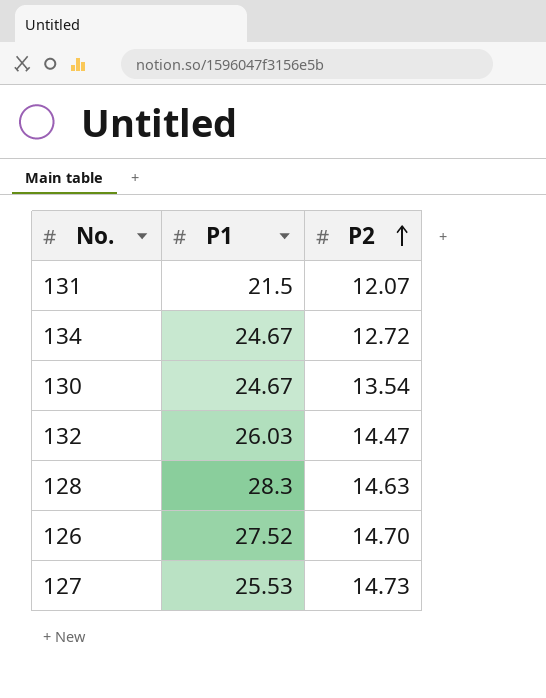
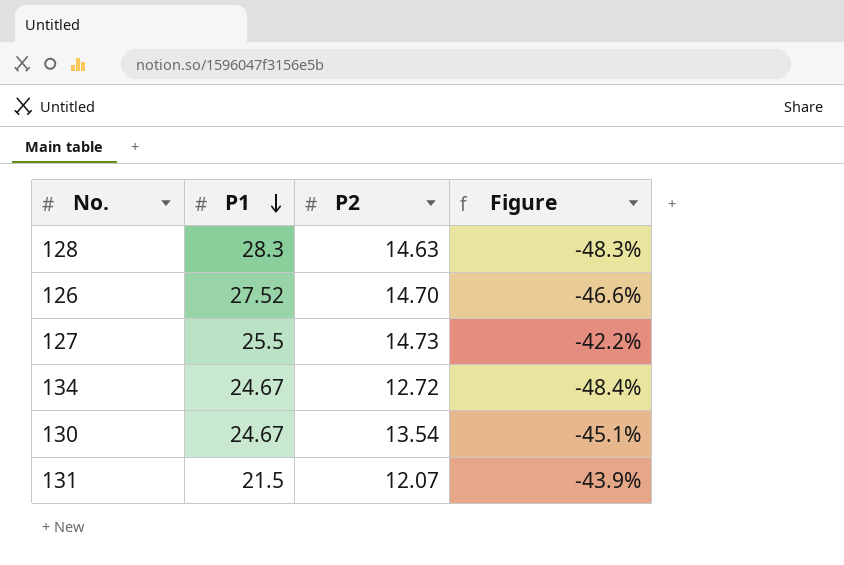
row order: P2 ascending -> P1 descending
column Figure | formula: none -> ([P2] - [P1]) / [P1]
row 132: 26.03 | 14.47 -> none
127 | P1: 25.53 -> 25.5

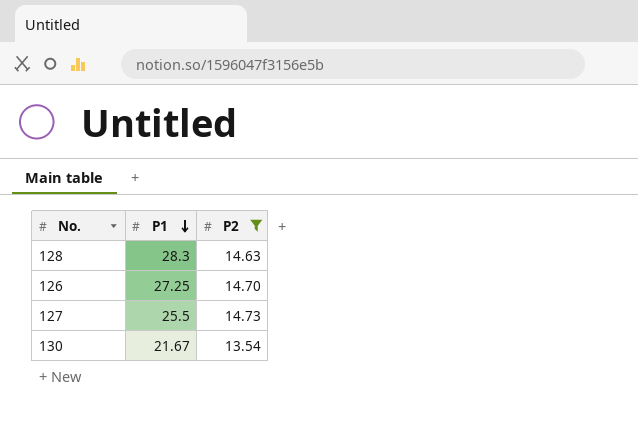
filter: none -> P2 >= 13.54
column Figure | formula: ([P2] - [P1]) / [P1] -> none
126 | P1: 27.52 -> 27.25
130 | P1: 24.67 -> 21.67

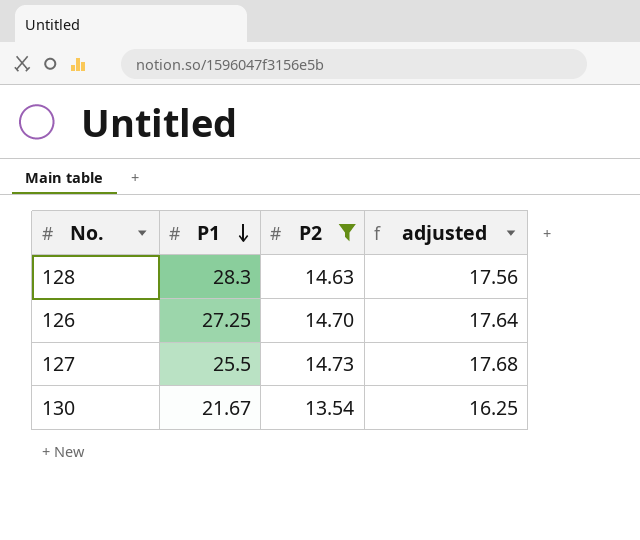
column adjusted | formula: none -> [P2] * 1.2

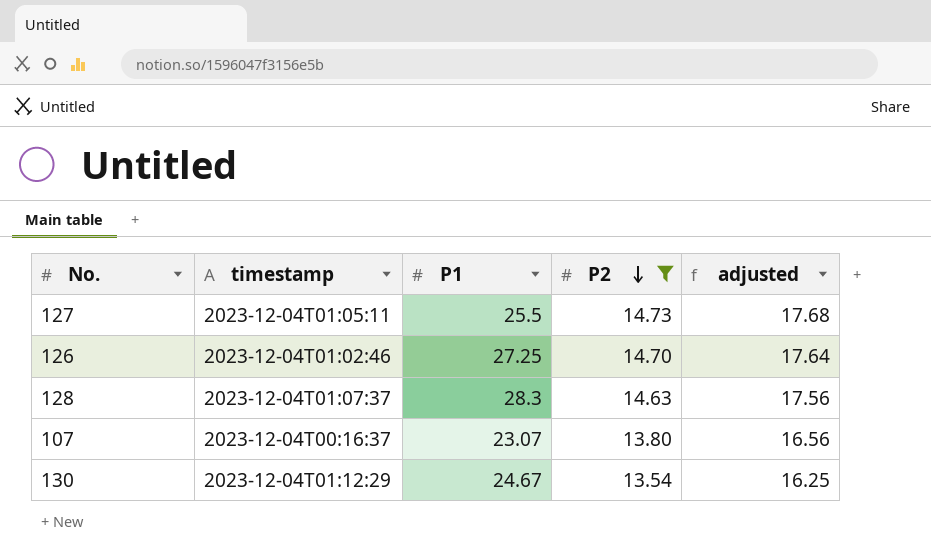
row order: P1 descending -> P2 descending
column timestamp | position: none -> 2
row 107: none -> 2023-12-04T00:16:37 | 23.07 | 13.80 | 16.56
130 | P1: 21.67 -> 24.67

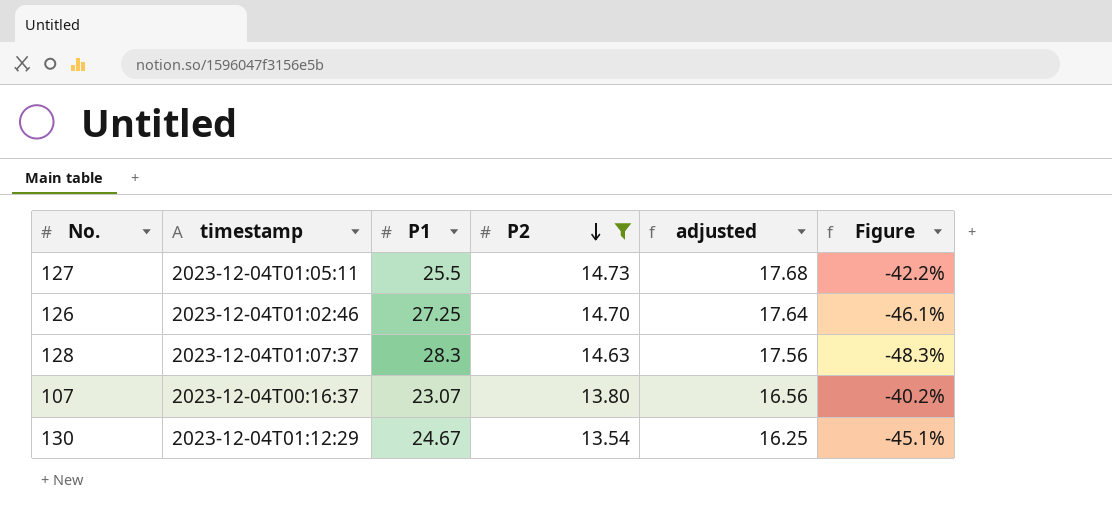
column Figure | formula: none -> ([P2] - [P1]) / [P1]

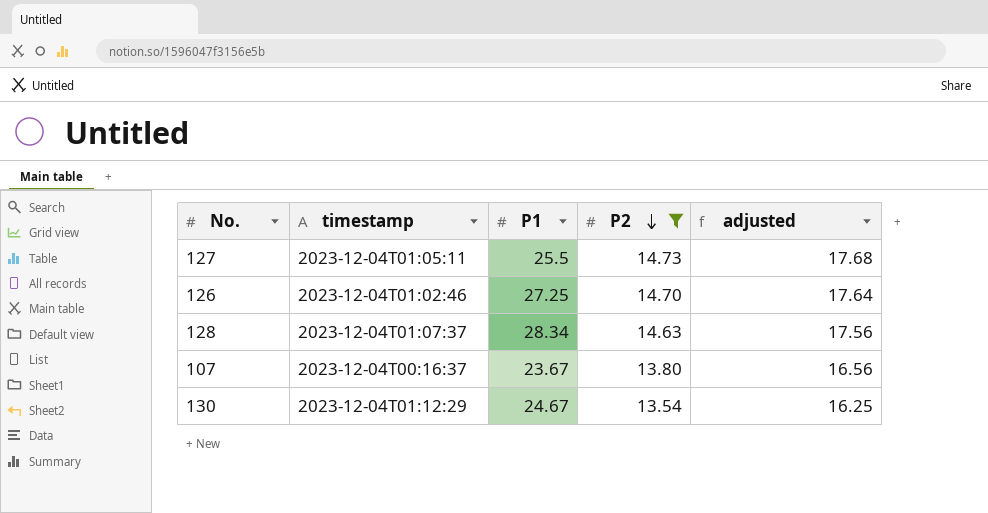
column Figure | formula: ([P2] - [P1]) / [P1] -> none
128 | P1: 28.3 -> 28.34
107 | P1: 23.07 -> 23.67

